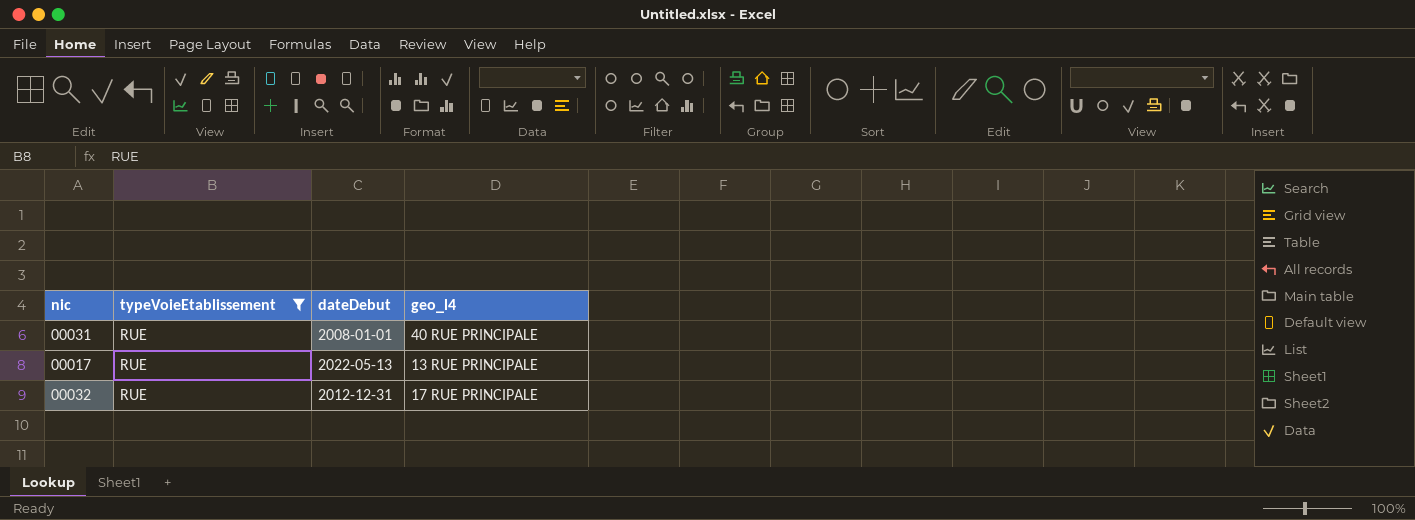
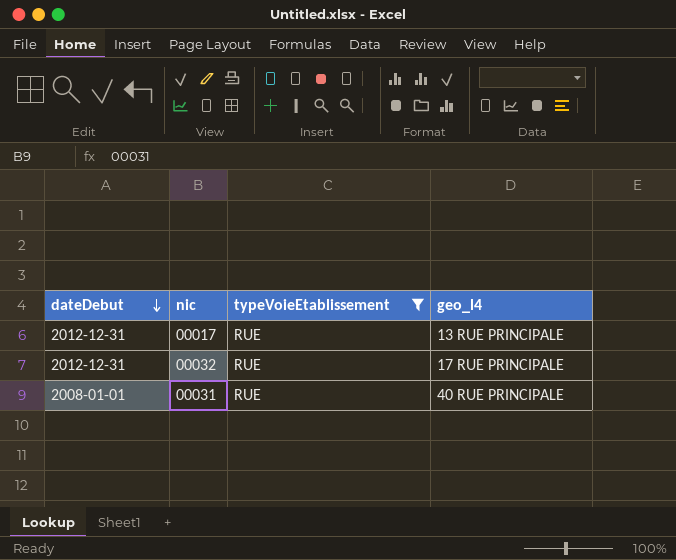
row order: none -> dateDebut descending
column dateDebut | position: 3 -> 1
00017 | dateDebut: 2022-05-13 -> 2012-12-31

